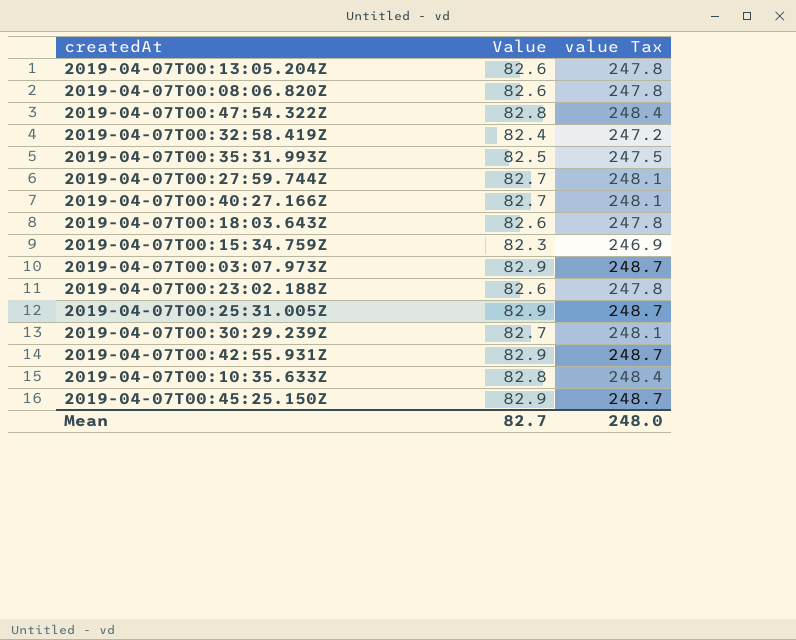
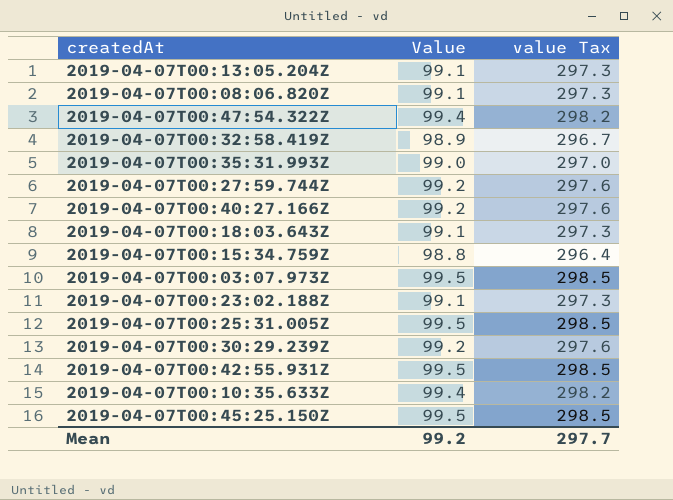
2019-04-07T00:13:05.204Z | Value: 82.6 -> 99.1
2019-04-07T00:13:05.204Z | value Tax: 247.8 -> 297.3
2019-04-07T00:08:06.820Z | Value: 82.6 -> 99.1
2019-04-07T00:08:06.820Z | value Tax: 247.8 -> 297.3
2019-04-07T00:47:54.322Z | Value: 82.8 -> 99.4
2019-04-07T00:47:54.322Z | value Tax: 248.4 -> 298.2
2019-04-07T00:32:58.419Z | Value: 82.4 -> 98.9
2019-04-07T00:32:58.419Z | value Tax: 247.2 -> 296.7
2019-04-07T00:35:31.993Z | Value: 82.5 -> 99.0
2019-04-07T00:35:31.993Z | value Tax: 247.5 -> 297.0
2019-04-07T00:27:59.744Z | Value: 82.7 -> 99.2
2019-04-07T00:27:59.744Z | value Tax: 248.1 -> 297.6
2019-04-07T00:40:27.166Z | Value: 82.7 -> 99.2
2019-04-07T00:40:27.166Z | value Tax: 248.1 -> 297.6
2019-04-07T00:18:03.643Z | Value: 82.6 -> 99.1
2019-04-07T00:18:03.643Z | value Tax: 247.8 -> 297.3
2019-04-07T00:15:34.759Z | Value: 82.3 -> 98.8
2019-04-07T00:15:34.759Z | value Tax: 246.9 -> 296.4
2019-04-07T00:03:07.973Z | Value: 82.9 -> 99.5
2019-04-07T00:03:07.973Z | value Tax: 248.7 -> 298.5
2019-04-07T00:23:02.188Z | Value: 82.6 -> 99.1
2019-04-07T00:23:02.188Z | value Tax: 247.8 -> 297.3
2019-04-07T00:25:31.005Z | Value: 82.9 -> 99.5
2019-04-07T00:25:31.005Z | value Tax: 248.7 -> 298.5
2019-04-07T00:30:29.239Z | Value: 82.7 -> 99.2
2019-04-07T00:30:29.239Z | value Tax: 248.1 -> 297.6
2019-04-07T00:42:55.931Z | Value: 82.9 -> 99.5
2019-04-07T00:42:55.931Z | value Tax: 248.7 -> 298.5
2019-04-07T00:10:35.633Z | Value: 82.8 -> 99.4
2019-04-07T00:10:35.633Z | value Tax: 248.4 -> 298.2
2019-04-07T00:45:25.150Z | Value: 82.9 -> 99.5
2019-04-07T00:45:25.150Z | value Tax: 248.7 -> 298.5
Mean | Value: 82.7 -> 99.2
Mean | value Tax: 248.0 -> 297.7

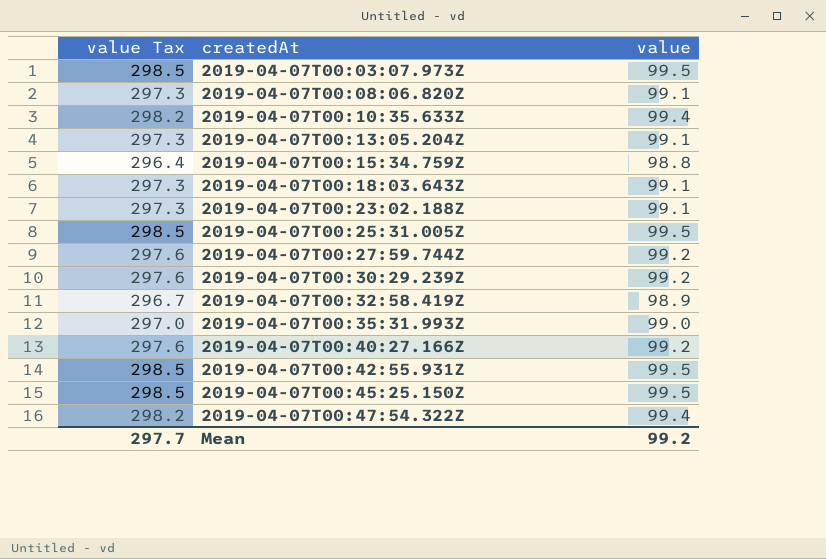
row order: none -> createdAt ascending
column value Tax | position: 3 -> 1
column name: Value -> value

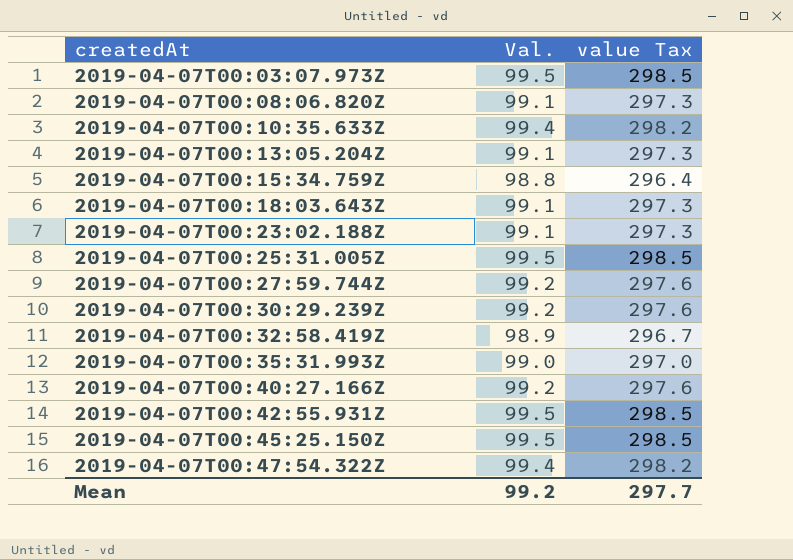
column name: value -> Val.
column value Tax | position: 1 -> 3

